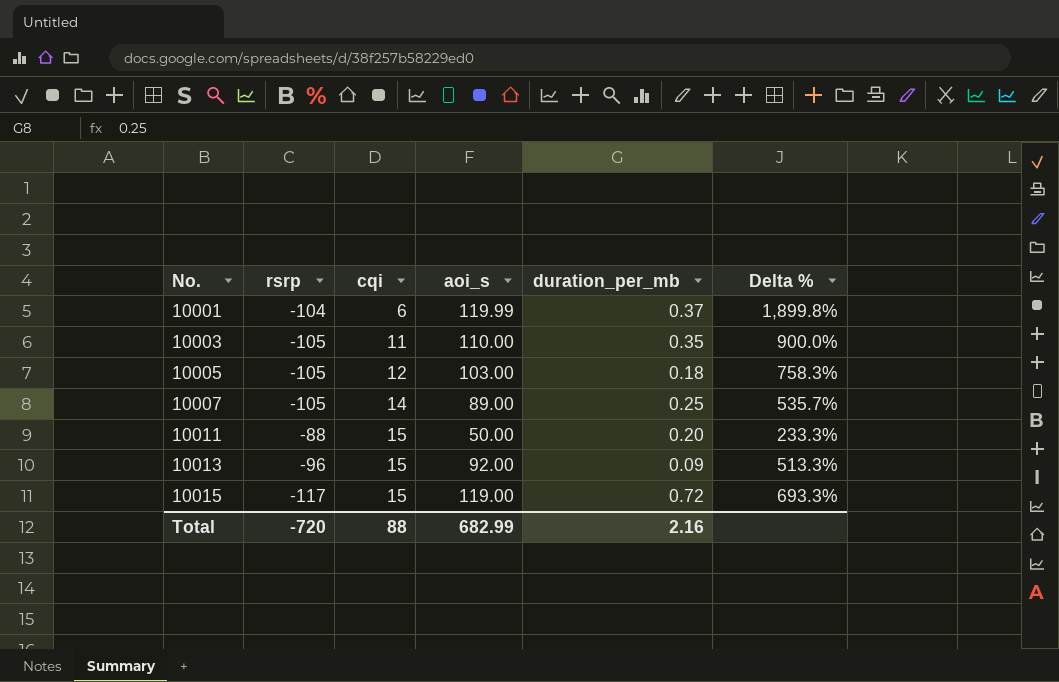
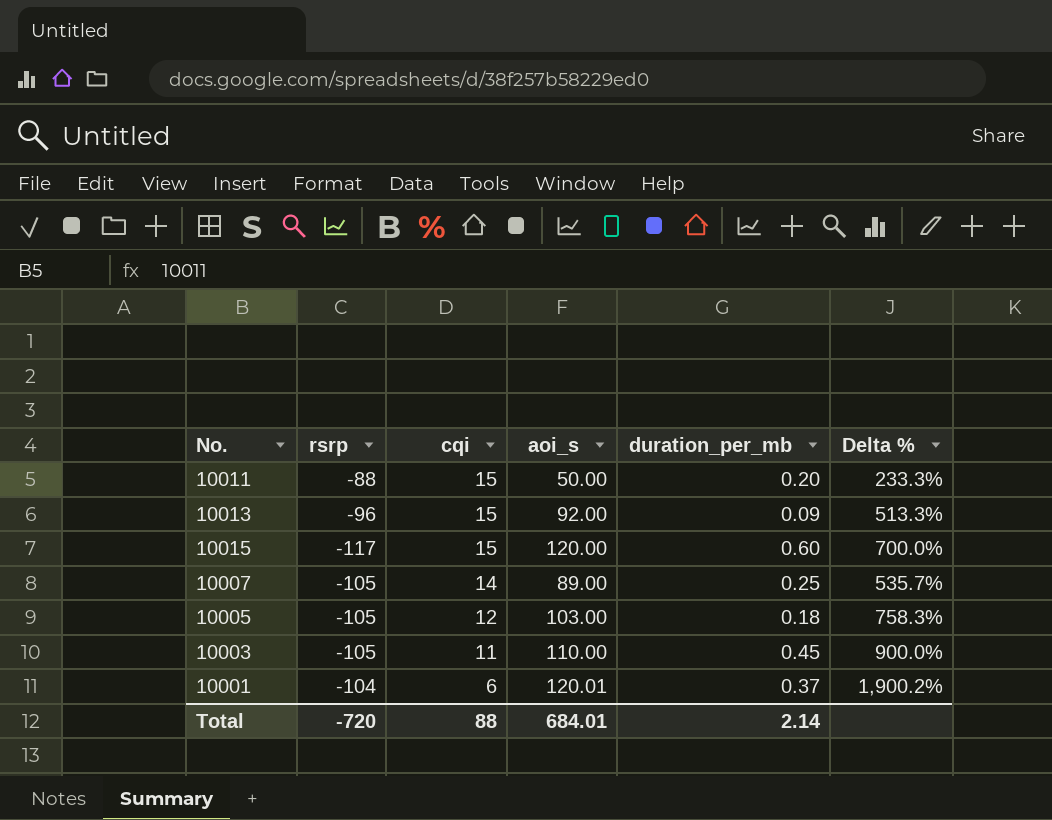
row order: No. ascending -> cqi descending
10015 | aoi_s: 119.00 -> 120.00
10015 | duration_per_mb: 0.72 -> 0.60
10015 | Delta %: 693.3% -> 700.0%
10003 | duration_per_mb: 0.35 -> 0.45
10001 | aoi_s: 119.99 -> 120.01
10001 | Delta %: 1,899.8% -> 1,900.2%
Total | aoi_s: 682.99 -> 684.01
Total | duration_per_mb: 2.16 -> 2.14

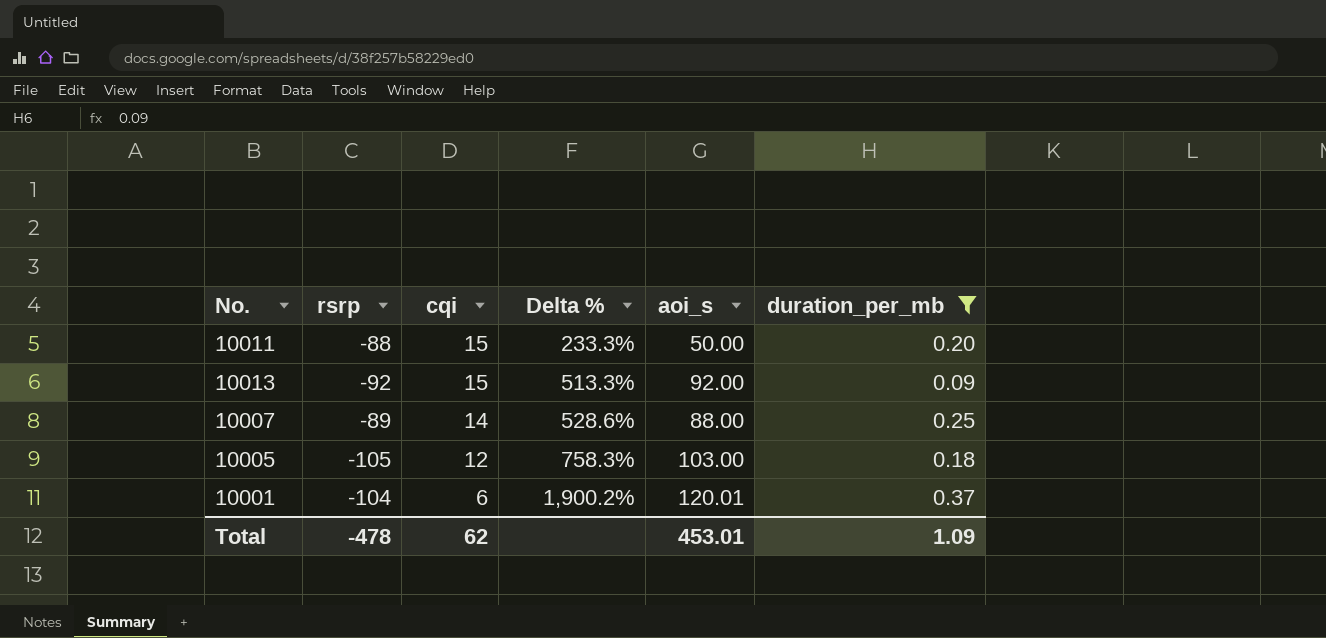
filter: none -> duration_per_mb <= 0.37
column Delta % | position: 6 -> 4
10013 | rsrp: -96 -> -92
10007 | rsrp: -105 -> -89
10007 | Delta %: 535.7% -> 528.6%
10007 | aoi_s: 89.00 -> 88.00
Total | rsrp: -720 -> -478
Total | cqi: 88 -> 62
Total | aoi_s: 684.01 -> 453.01
Total | duration_per_mb: 2.14 -> 1.09

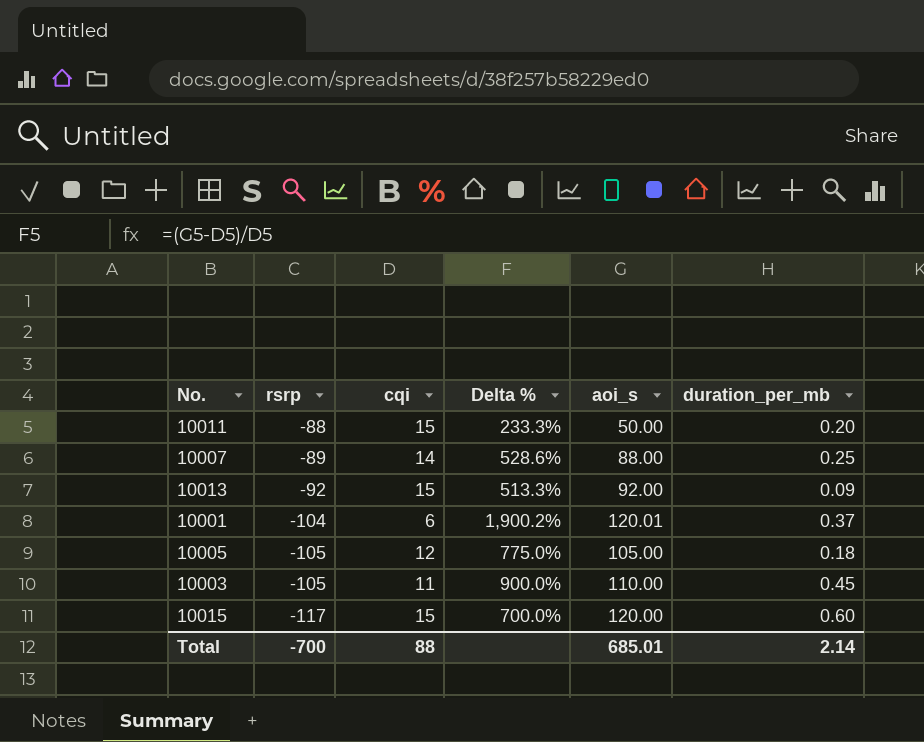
filter: duration_per_mb <= 0.37 -> none
row order: cqi descending -> rsrp descending
10005 | Delta %: 758.3% -> 775.0%
10005 | aoi_s: 103.00 -> 105.00
Total | rsrp: -478 -> -700
Total | cqi: 62 -> 88
Total | aoi_s: 453.01 -> 685.01
Total | duration_per_mb: 1.09 -> 2.14

